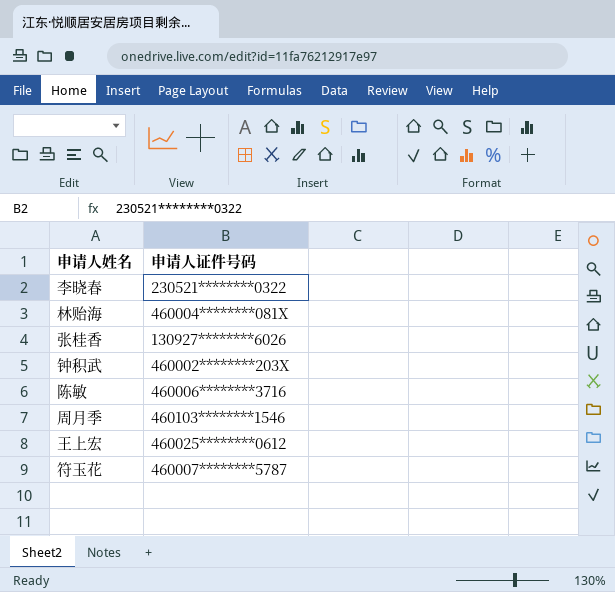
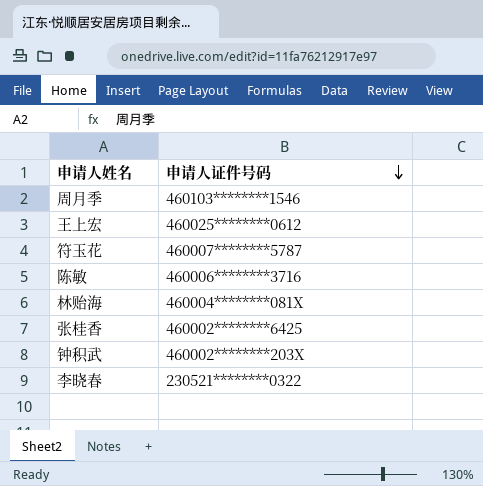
row order: none -> 申请人证件号码 descending
张桂香 | 申请人证件号码: 130927********6026 -> 460002********6425

